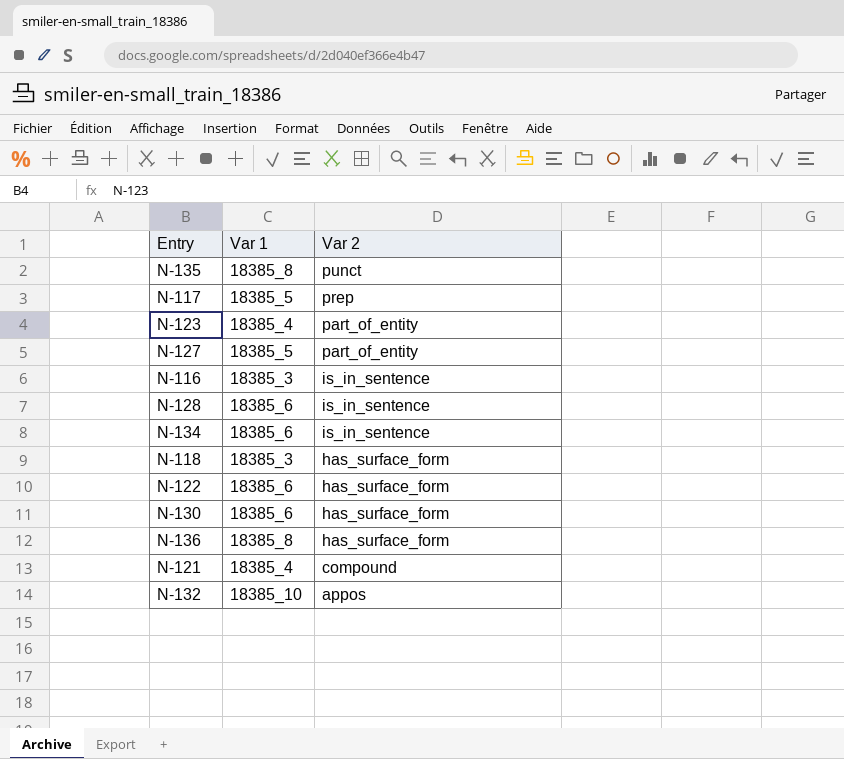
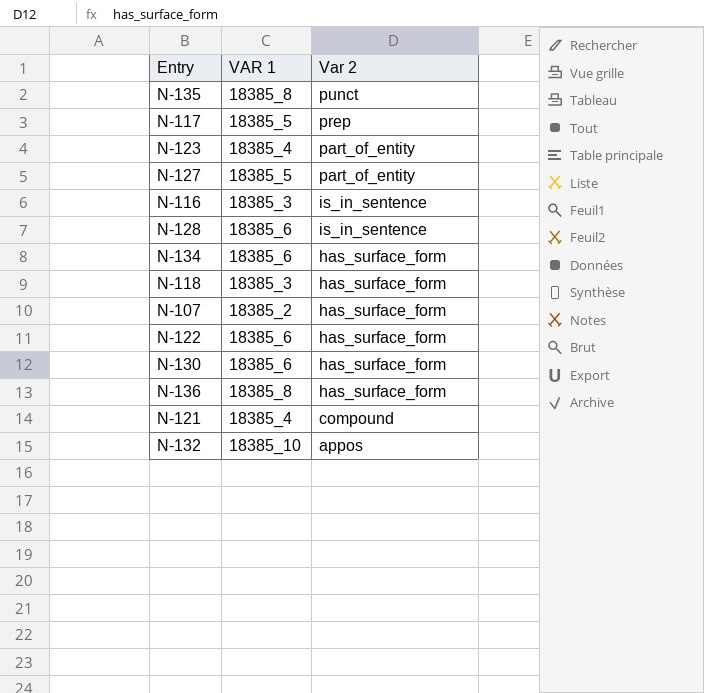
column name: Var 1 -> VAR 1
N-134 | Var 2: is_in_sentence -> has_surface_form
row N-107: none -> 18385_2 | has_surface_form

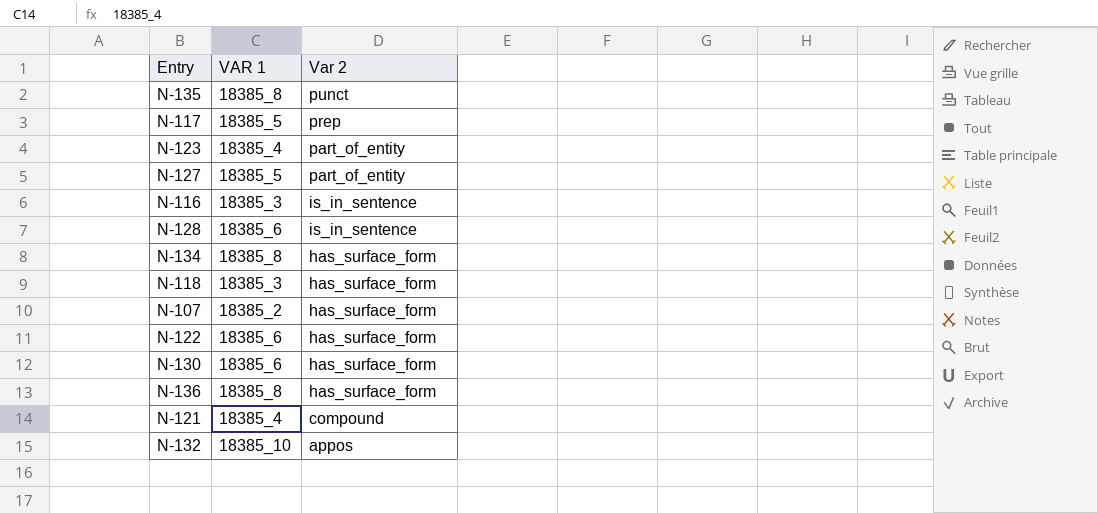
N-134 | VAR 1: 18385_6 -> 18385_8

